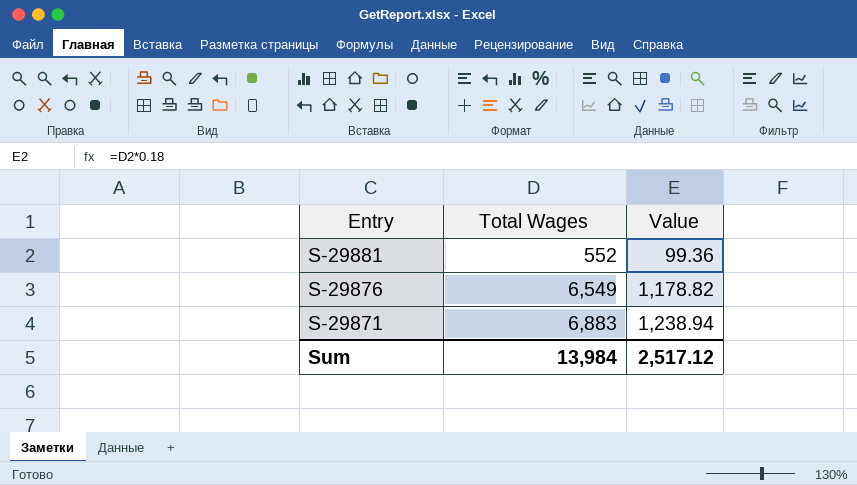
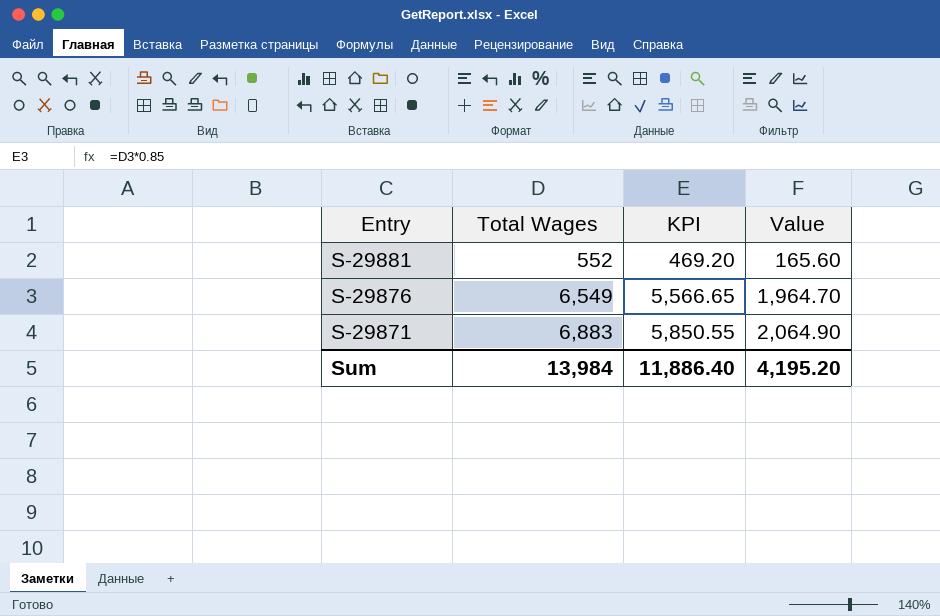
column KPI | formula: none -> [Total Wages] * 0.85
column Value | formula: [Total Wages] * 0.18 -> [Total Wages] * 0.3
Sum | Value: 2,517.12 -> 4,195.20

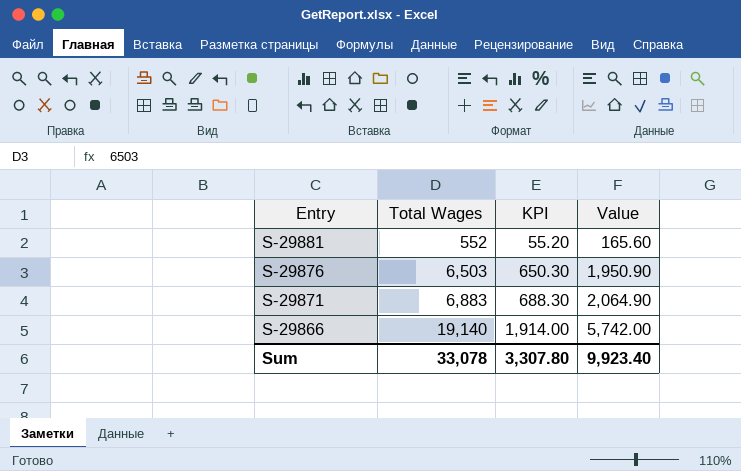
column KPI | formula: [Total Wages] * 0.85 -> [Total Wages] * 0.1
S-29876 | Total Wages: 6,549 -> 6,503
S-29876 | Value: 1,964.70 -> 1,950.90
row S-29866: none -> 19,140 | 1,914.00 | 5,742.00
Sum | Total Wages: 13,984 -> 33,078
Sum | KPI: 11,886.40 -> 3,307.80
Sum | Value: 4,195.20 -> 9,923.40

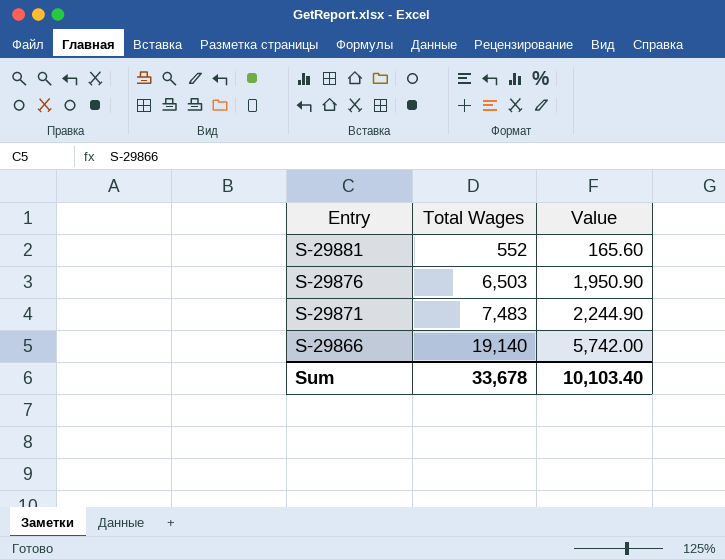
column KPI | formula: [Total Wages] * 0.1 -> none
S-29871 | Total Wages: 6,883 -> 7,483
S-29871 | Value: 2,064.90 -> 2,244.90
Sum | Total Wages: 33,078 -> 33,678
Sum | Value: 9,923.40 -> 10,103.40

